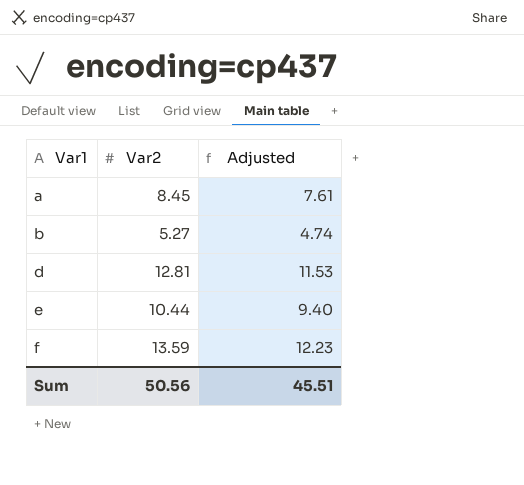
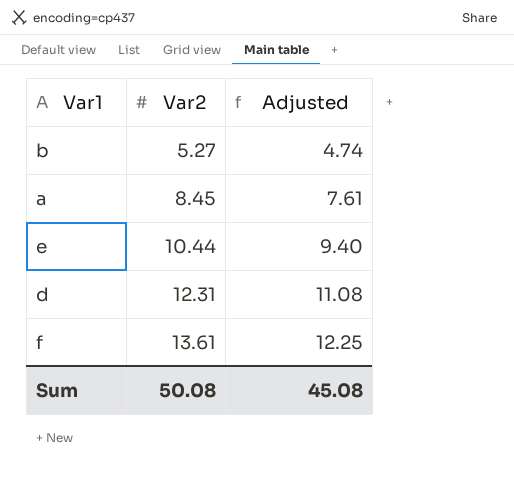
row order: Var1 ascending -> Var2 ascending
d | Var2: 12.81 -> 12.31
d | Adjusted: 11.53 -> 11.08
f | Var2: 13.59 -> 13.61
f | Adjusted: 12.23 -> 12.25
Sum | Var2: 50.56 -> 50.08
Sum | Adjusted: 45.51 -> 45.08

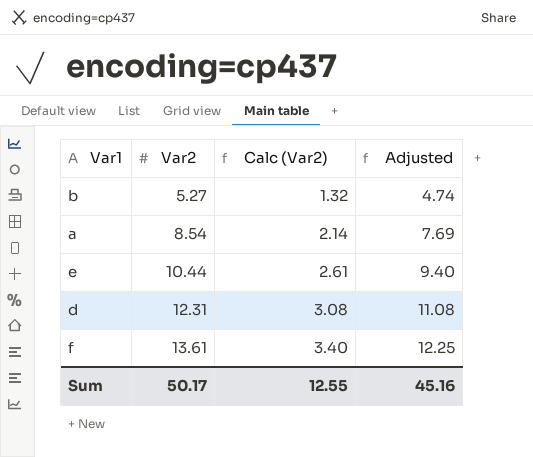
column Calc (Var2) | formula: none -> [Var2] * 0.25
a | Var2: 8.45 -> 8.54
a | Adjusted: 7.61 -> 7.69
Sum | Var2: 50.08 -> 50.17
Sum | Adjusted: 45.08 -> 45.16

